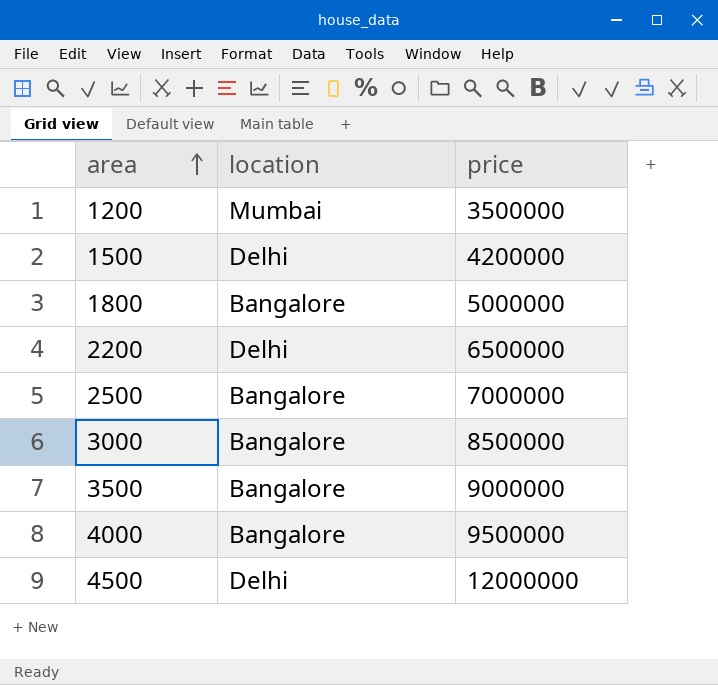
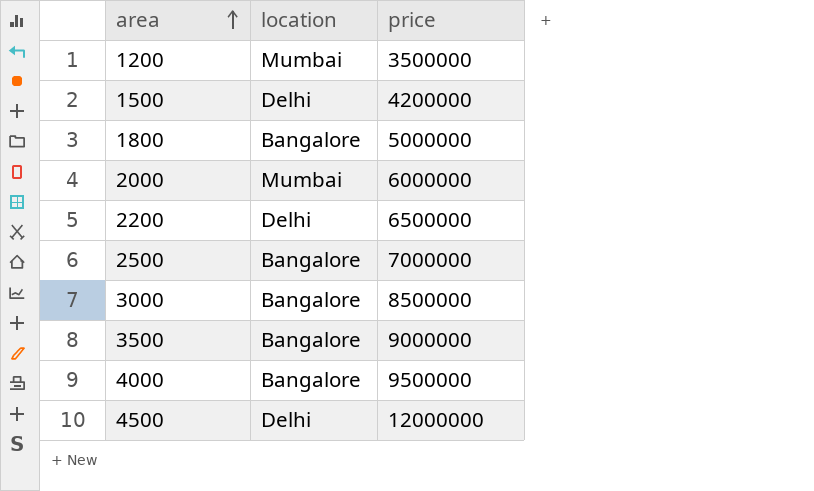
row 2000: none -> Mumbai | 6000000

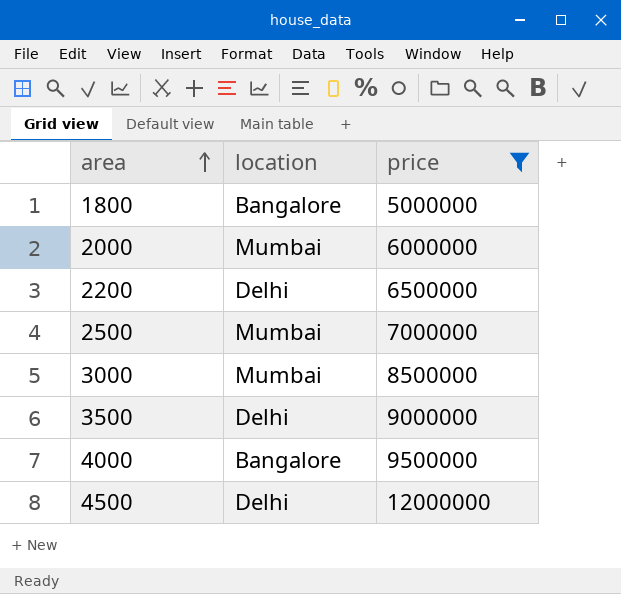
filter: none -> price >= 5000000
2500 | location: Bangalore -> Mumbai
3000 | location: Bangalore -> Mumbai
3500 | location: Bangalore -> Delhi

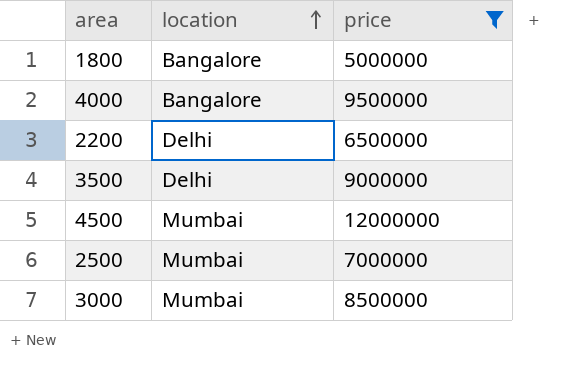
row order: area ascending -> location ascending
row 2000: Mumbai | 6000000 -> none
4500 | location: Delhi -> Mumbai

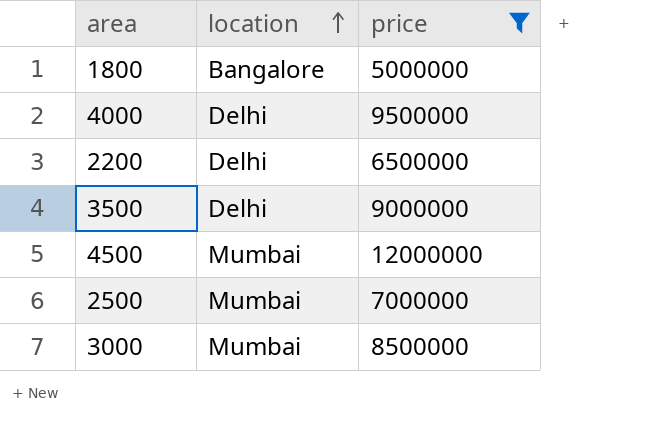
4000 | location: Bangalore -> Delhi

